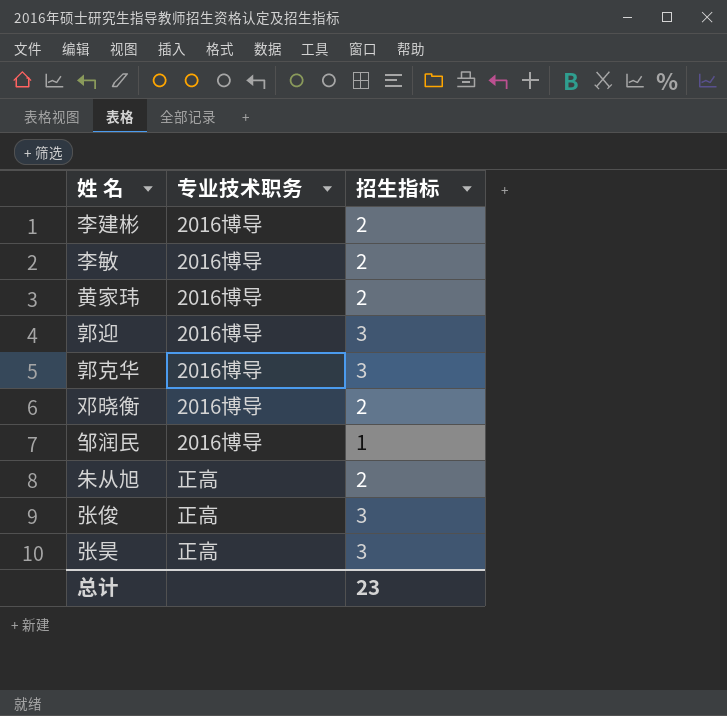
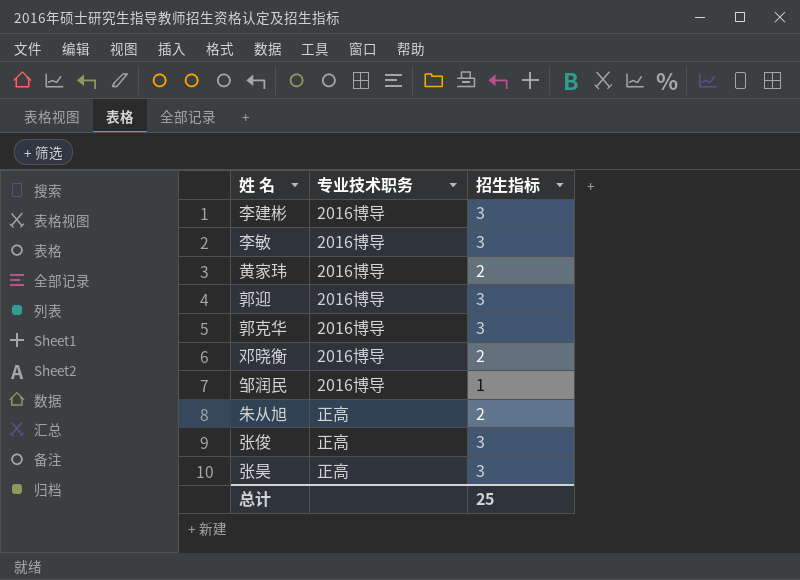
李建彬 | 招生指标: 2 -> 3
李敏 | 招生指标: 2 -> 3
总计 | 招生指标: 23 -> 25

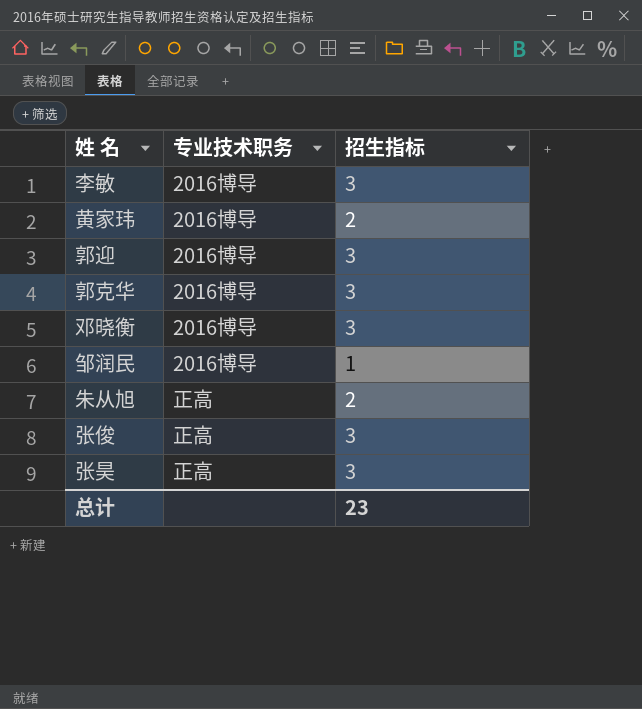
row 李建彬: 2016博导 | 3 -> none
邓晓衡 | 招生指标: 2 -> 3
总计 | 招生指标: 25 -> 23

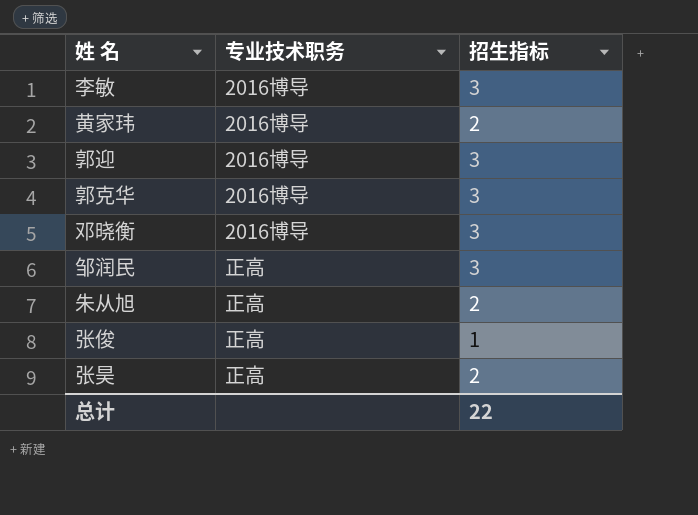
邹润民 | 专业技术职务: 2016博导 -> 正高
邹润民 | 招生指标: 1 -> 3
张俊 | 招生指标: 3 -> 1
张昊 | 招生指标: 3 -> 2
总计 | 招生指标: 23 -> 22

